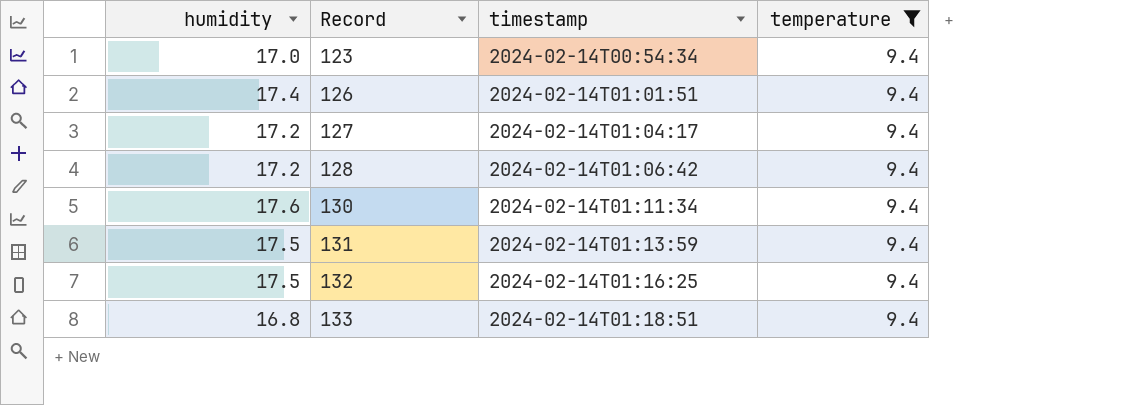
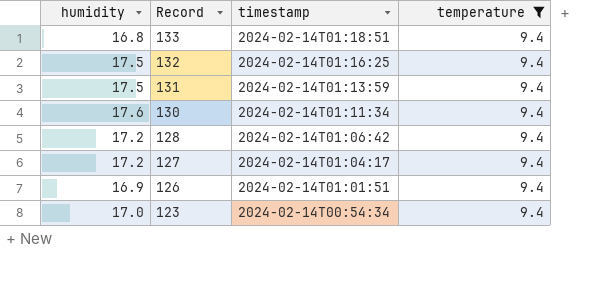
row order: Record ascending -> Record descending
126 | humidity: 17.4 -> 16.9

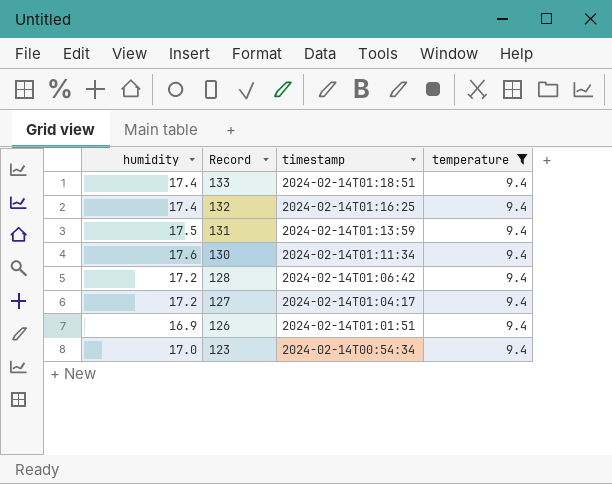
133 | humidity: 16.8 -> 17.4
132 | humidity: 17.5 -> 17.4

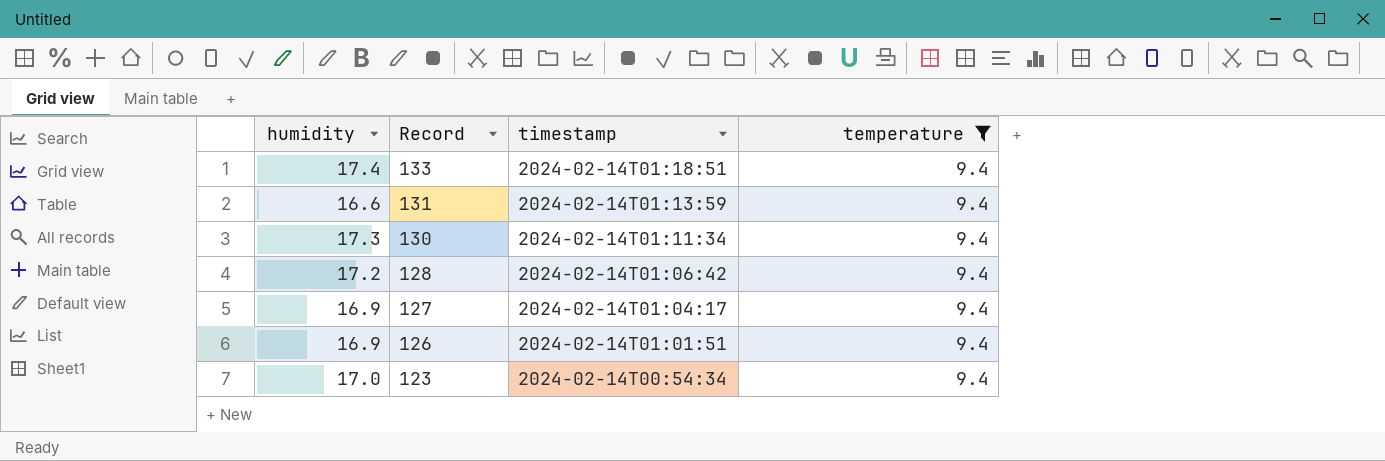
row 132: 17.4 | 2024-02-14T01:16:25 | 9.4 -> none
131 | humidity: 17.5 -> 16.6
130 | humidity: 17.6 -> 17.3
127 | humidity: 17.2 -> 16.9

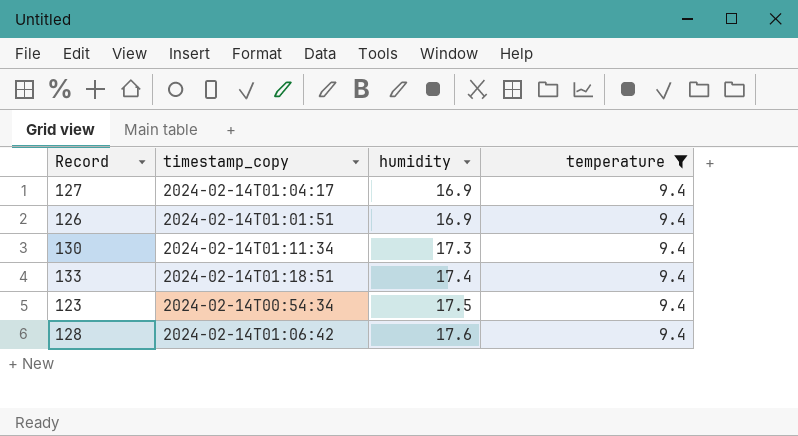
row order: Record descending -> humidity ascending
column name: timestamp -> timestamp_copy
column humidity | position: 1 -> 3
row 131: 16.6 | 2024-02-14T01:13:59 | 9.4 -> none
123 | humidity: 17.0 -> 17.5
128 | humidity: 17.2 -> 17.6

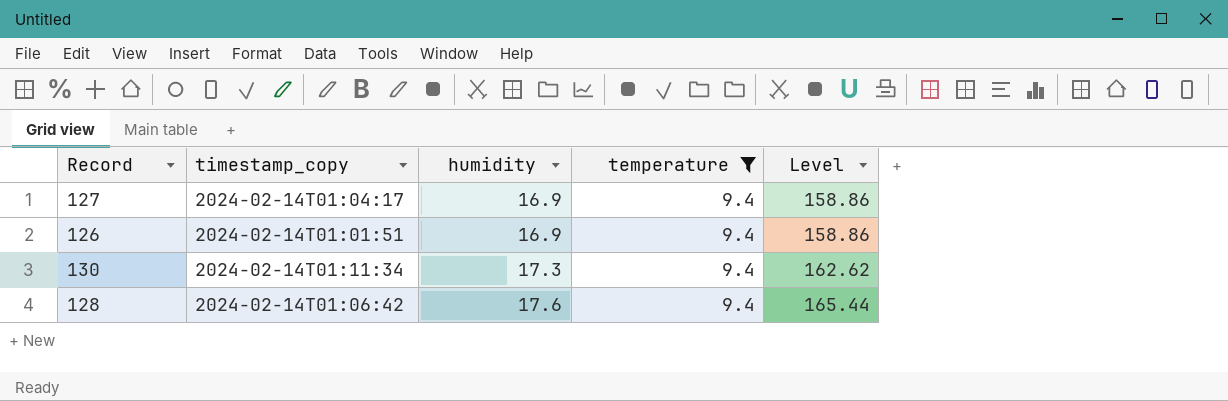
column Level | formula: none -> [humidity] * [temperature]
row 133: 2024-02-14T01:18:51 | 17.4 | 9.4 -> none
row 123: 2024-02-14T00:54:34 | 17.5 | 9.4 -> none

